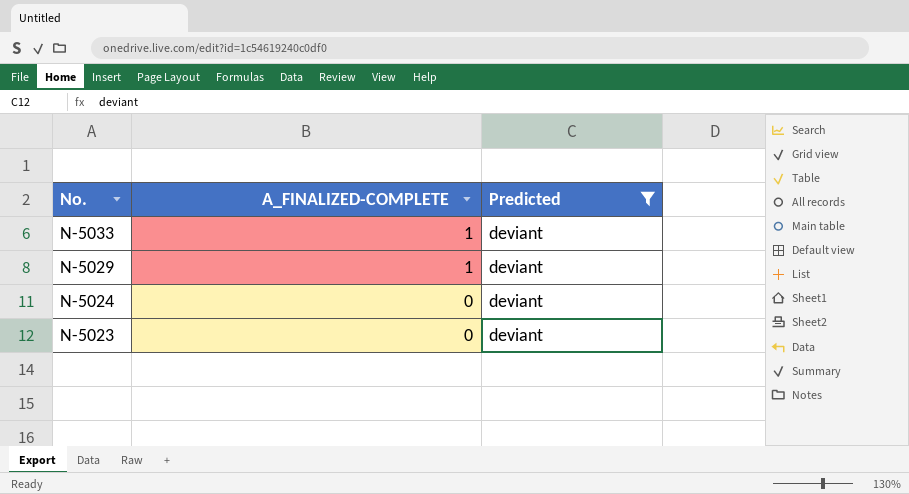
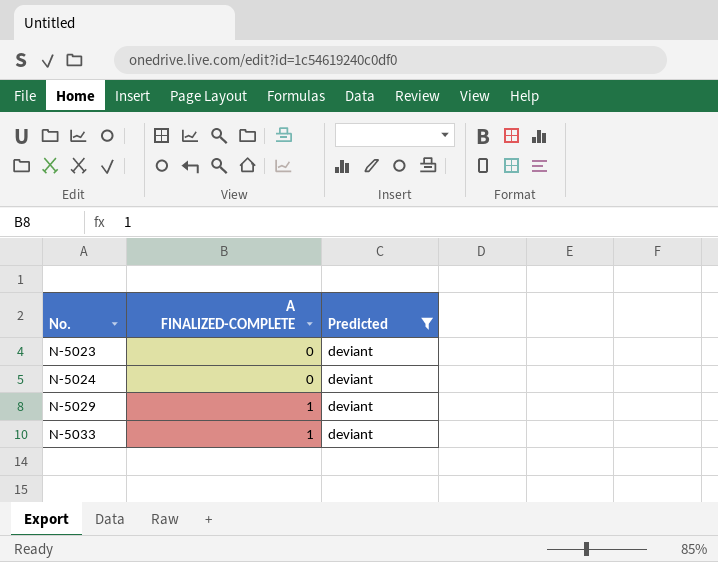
row order: No. descending -> No. ascending
column name: A_FINALIZED-COMPLETE -> A FINALIZED-COMPLETE

